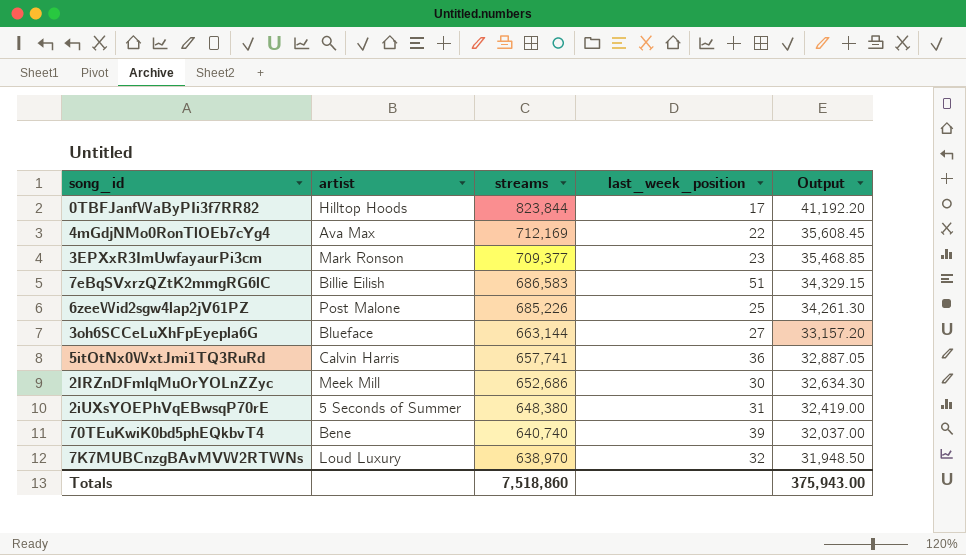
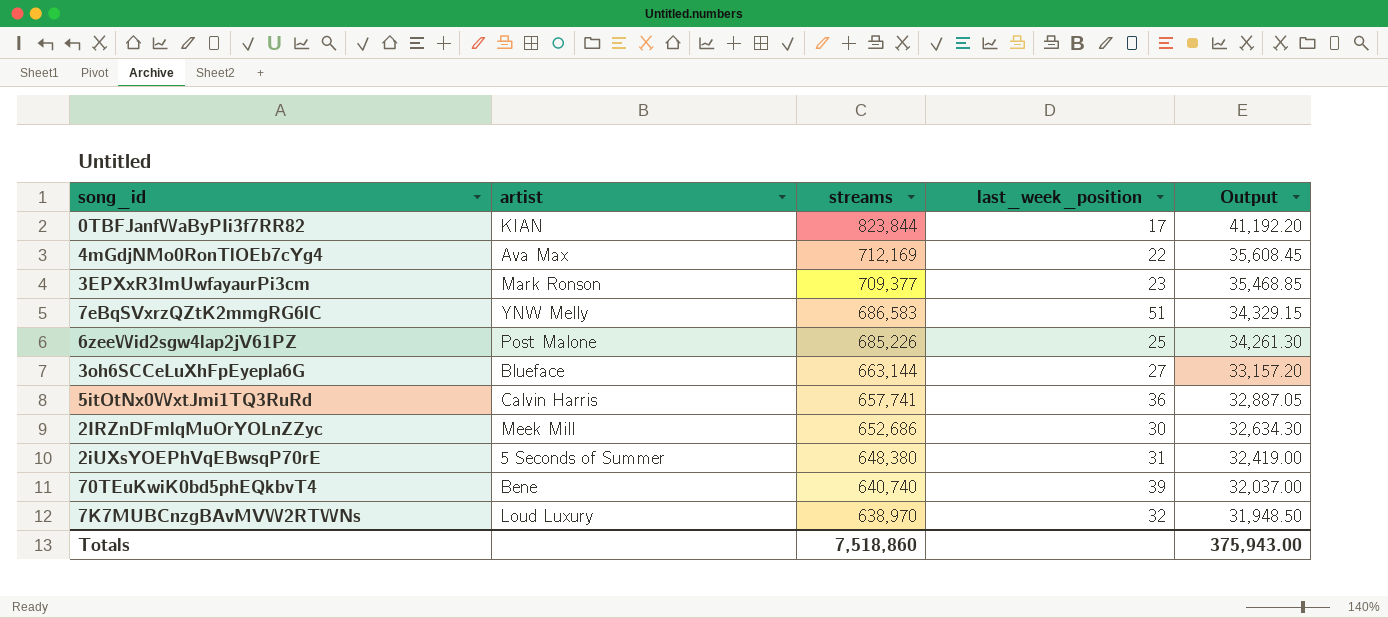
0TBFJanfWaByPIi3f7RR82 | artist: Hilltop Hoods -> KIAN
7eBqSVxrzQZtK2mmgRG6lC | artist: Billie Eilish -> YNW Melly

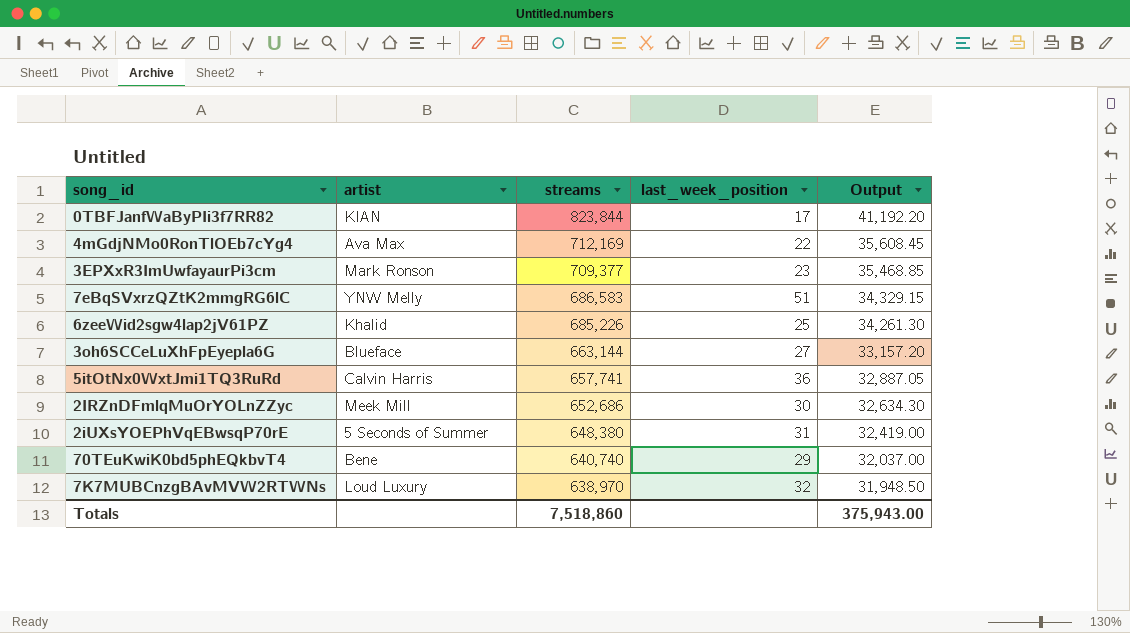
6zeeWid2sgw4lap2jV61PZ | artist: Post Malone -> Khalid
70TEuKwiK0bd5phEQkbvT4 | last_week_position: 39 -> 29

